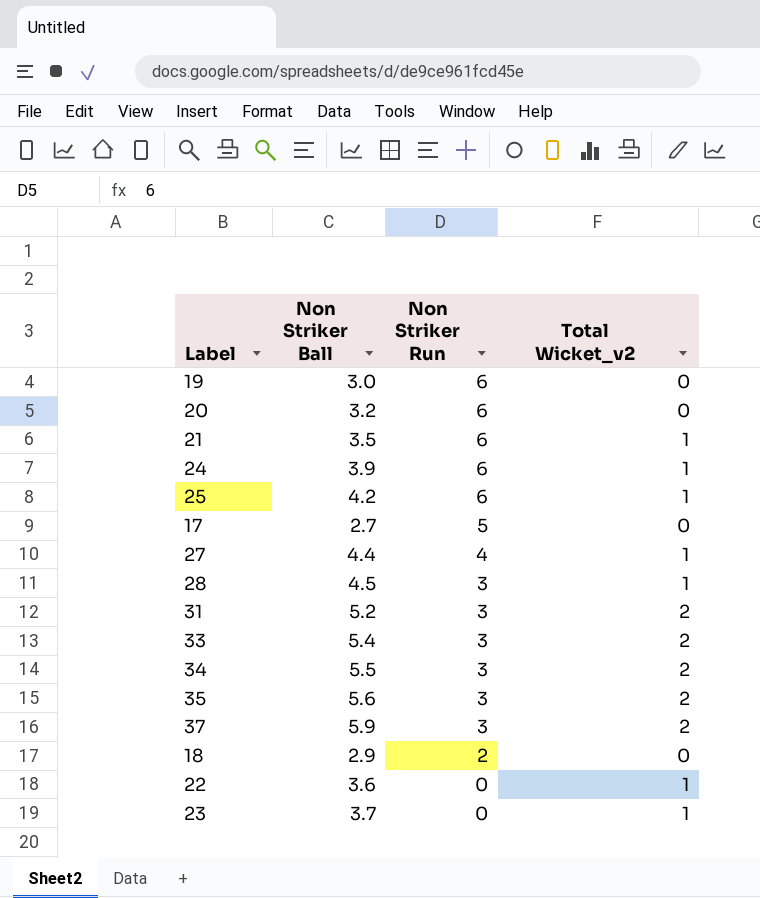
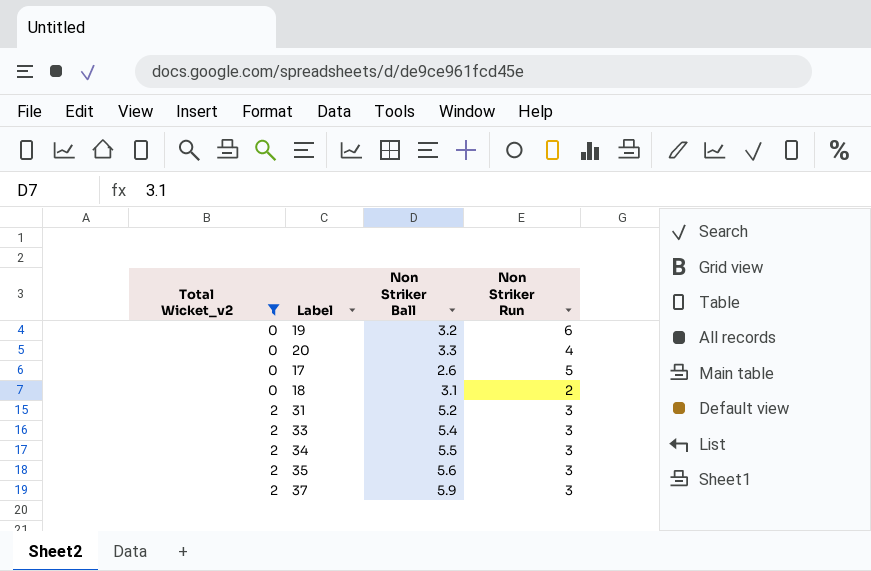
filter: none -> Total Wicket_v2 != 1
row order: Non Striker Run descending -> Total Wicket_v2 ascending
column Total Wicket_v2 | position: 4 -> 1
19 | Non Striker Ball: 3.0 -> 3.2
20 | Non Striker Ball: 3.2 -> 3.3
20 | Non Striker Run: 6 -> 4
17 | Non Striker Ball: 2.7 -> 2.6
18 | Non Striker Ball: 2.9 -> 3.1

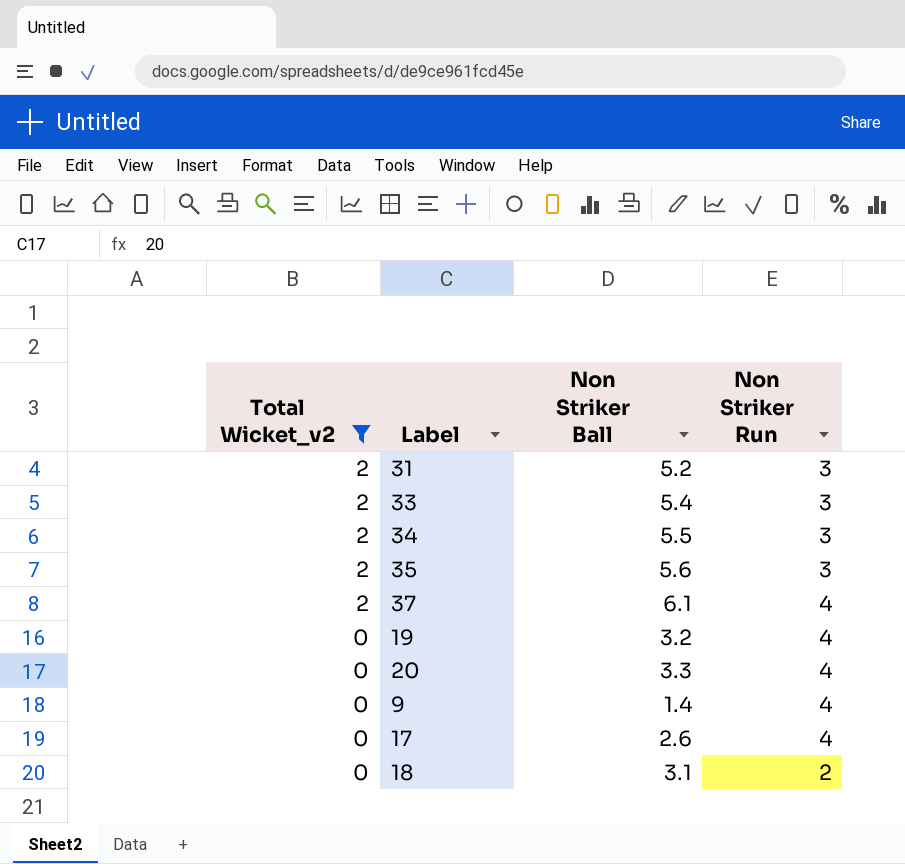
row order: Total Wicket_v2 ascending -> Total Wicket_v2 descending
37 | Non Striker Ball: 5.9 -> 6.1
37 | Non Striker Run: 3 -> 4
19 | Non Striker Run: 6 -> 4
row 9: none -> 0 | 1.4 | 4
17 | Non Striker Run: 5 -> 4

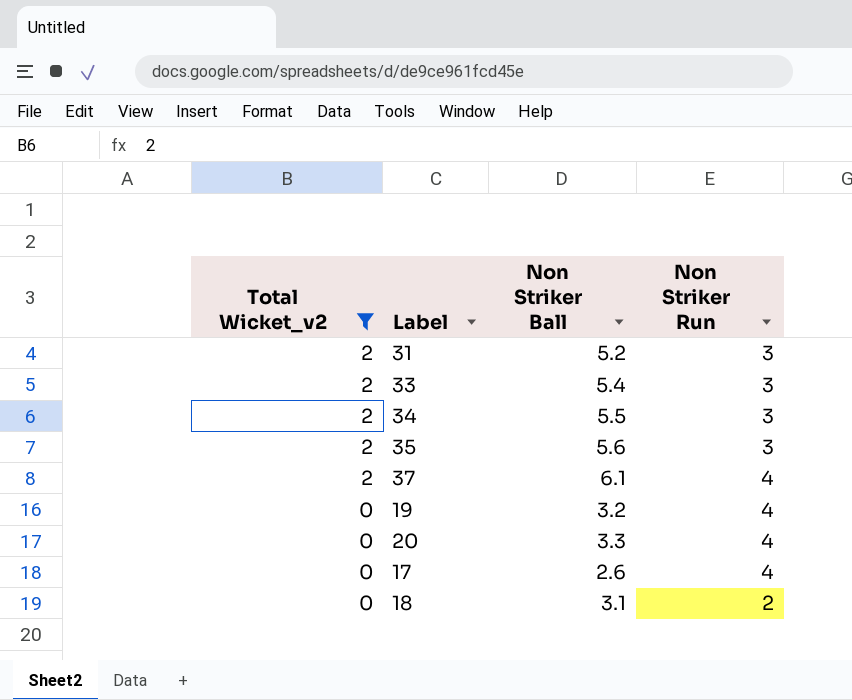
row 9: 0 | 1.4 | 4 -> none

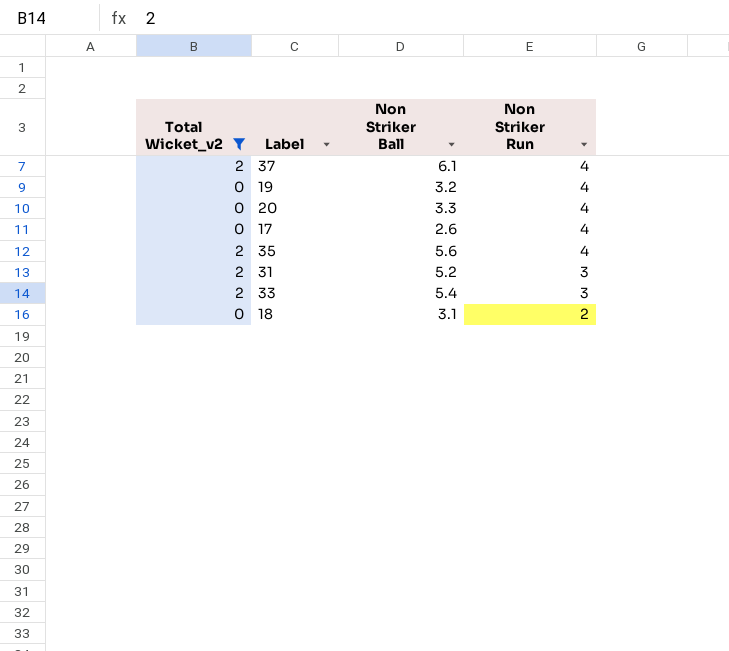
row order: Total Wicket_v2 descending -> Non Striker Run descending
row 34: 2 | 5.5 | 3 -> none
35 | Non Striker Run: 3 -> 4

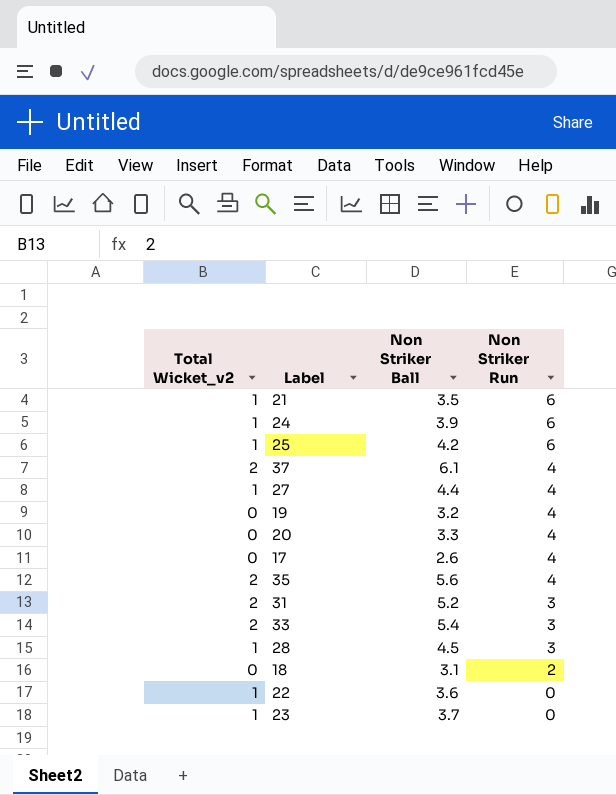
filter: Total Wicket_v2 != 1 -> none

